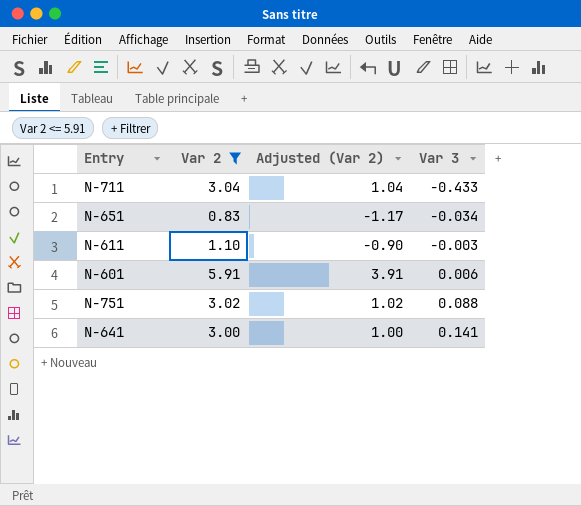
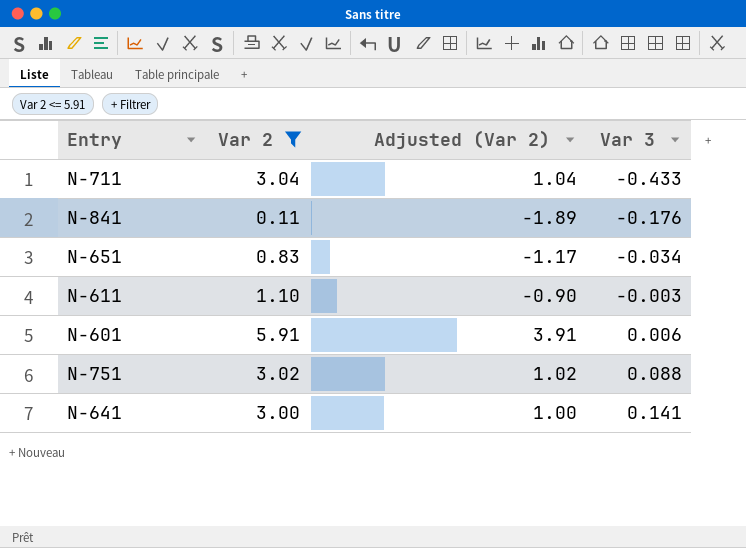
row N-841: none -> 0.11 | -1.89 | -0.176

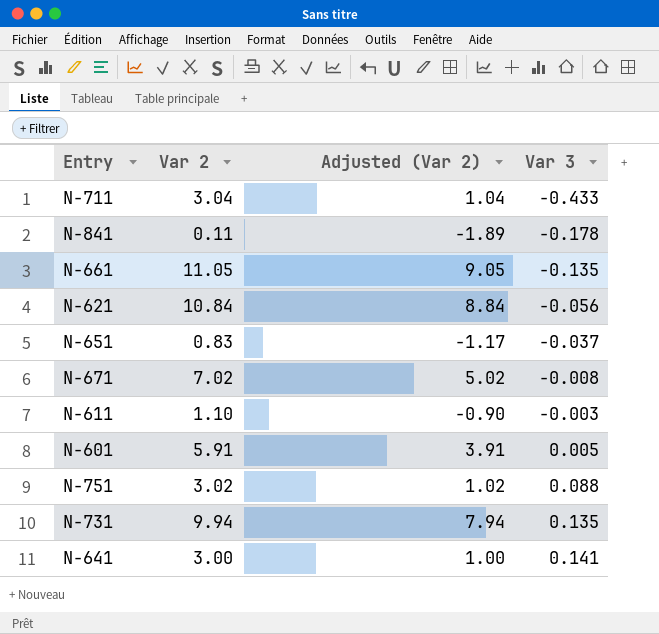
filter: Var 2 <= 5.91 -> none
N-841 | Var 3: -0.176 -> -0.178
N-651 | Var 3: -0.034 -> -0.037
N-601 | Var 3: 0.006 -> 0.005

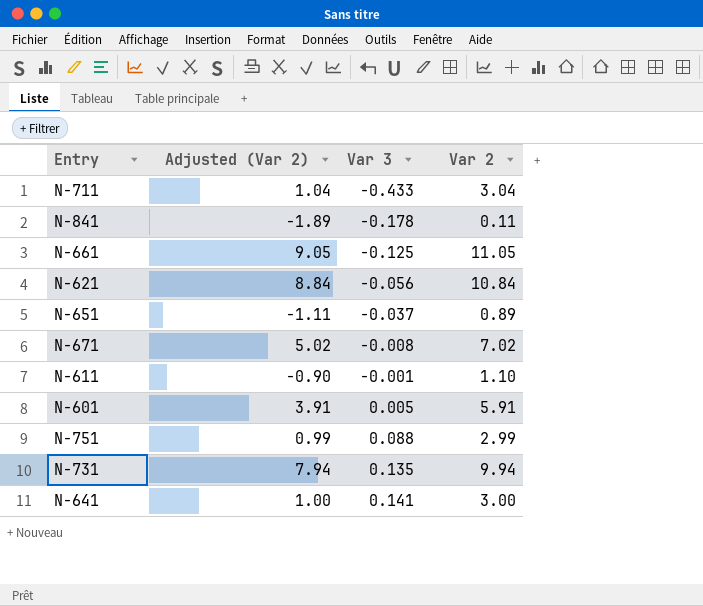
column Var 2 | position: 2 -> 4
N-661 | Var 3: -0.135 -> -0.125
N-651 | Adjusted (Var 2): -1.17 -> -1.11
N-651 | Var 2: 0.83 -> 0.89
N-611 | Var 3: -0.003 -> -0.001
N-751 | Adjusted (Var 2): 1.02 -> 0.99
N-751 | Var 2: 3.02 -> 2.99

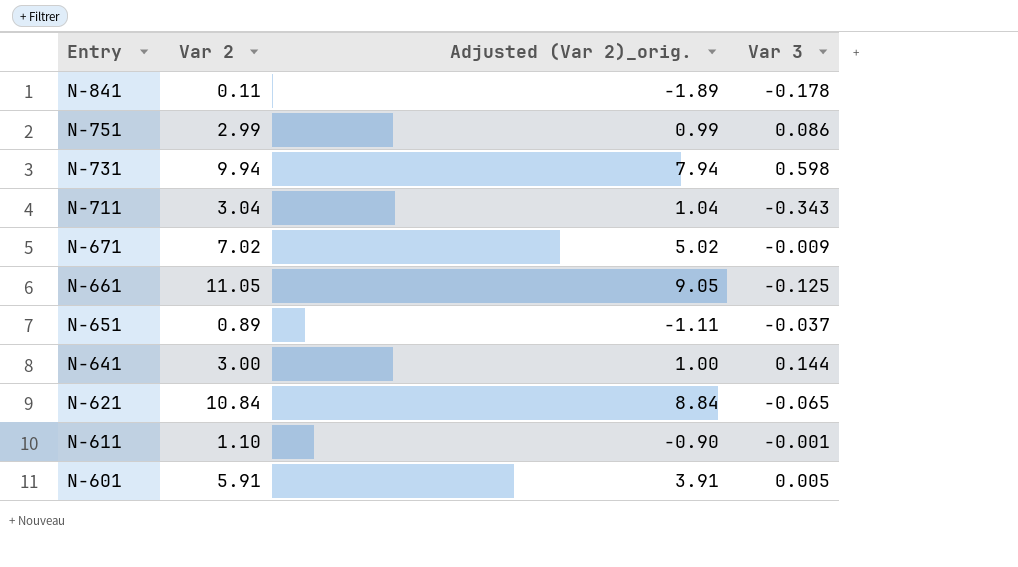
row order: Var 3 ascending -> Entry descending
column Var 2 | position: 4 -> 2
column name: Adjusted (Var 2) -> Adjusted (Var 2)_orig.
N-751 | Var 3: 0.088 -> 0.086
N-731 | Var 3: 0.135 -> 0.598
N-711 | Var 3: -0.433 -> -0.343
N-671 | Var 3: -0.008 -> -0.009
N-641 | Var 3: 0.141 -> 0.144
N-621 | Var 3: -0.056 -> -0.065

